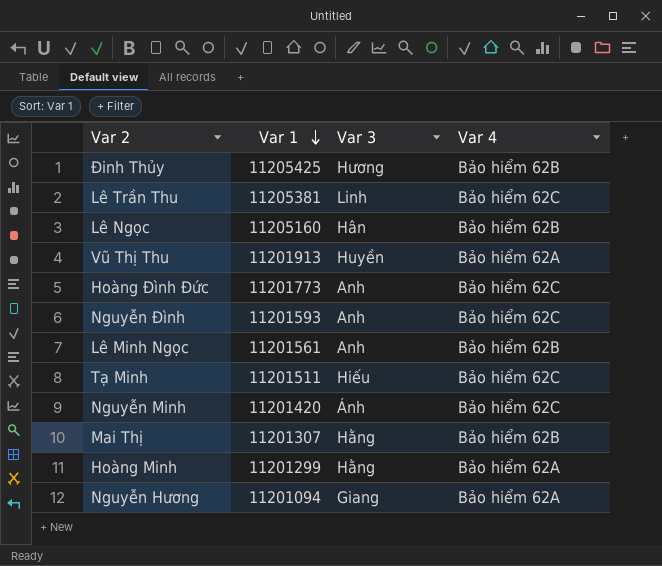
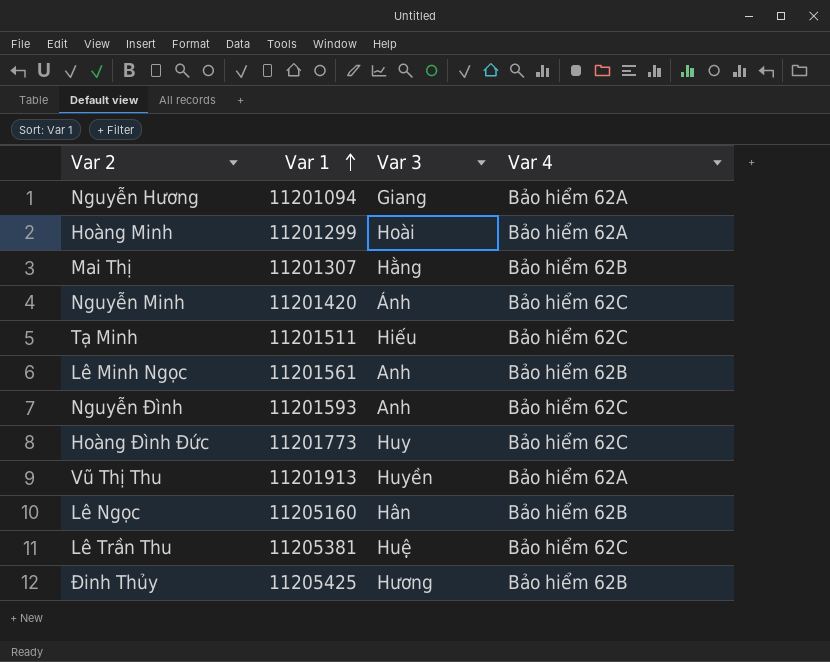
row order: Var 1 descending -> Var 1 ascending
Hoàng Minh | Var 3: Hằng -> Hoài
Hoàng Đình Đức | Var 3: Anh -> Huy
Lê Trần Thu | Var 3: Linh -> Huệ

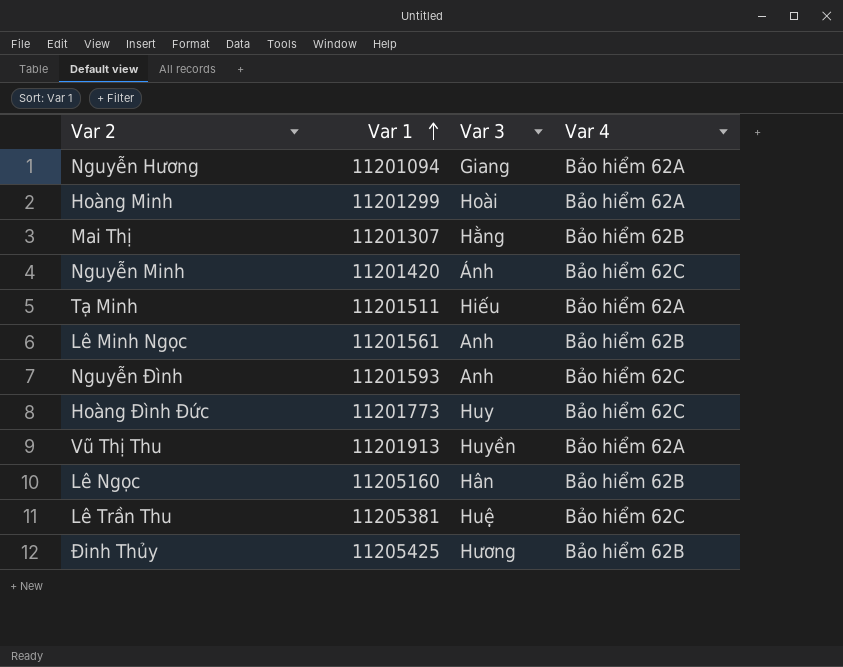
Tạ Minh | Var 4: Bảo hiểm 62C -> Bảo hiểm 62A

